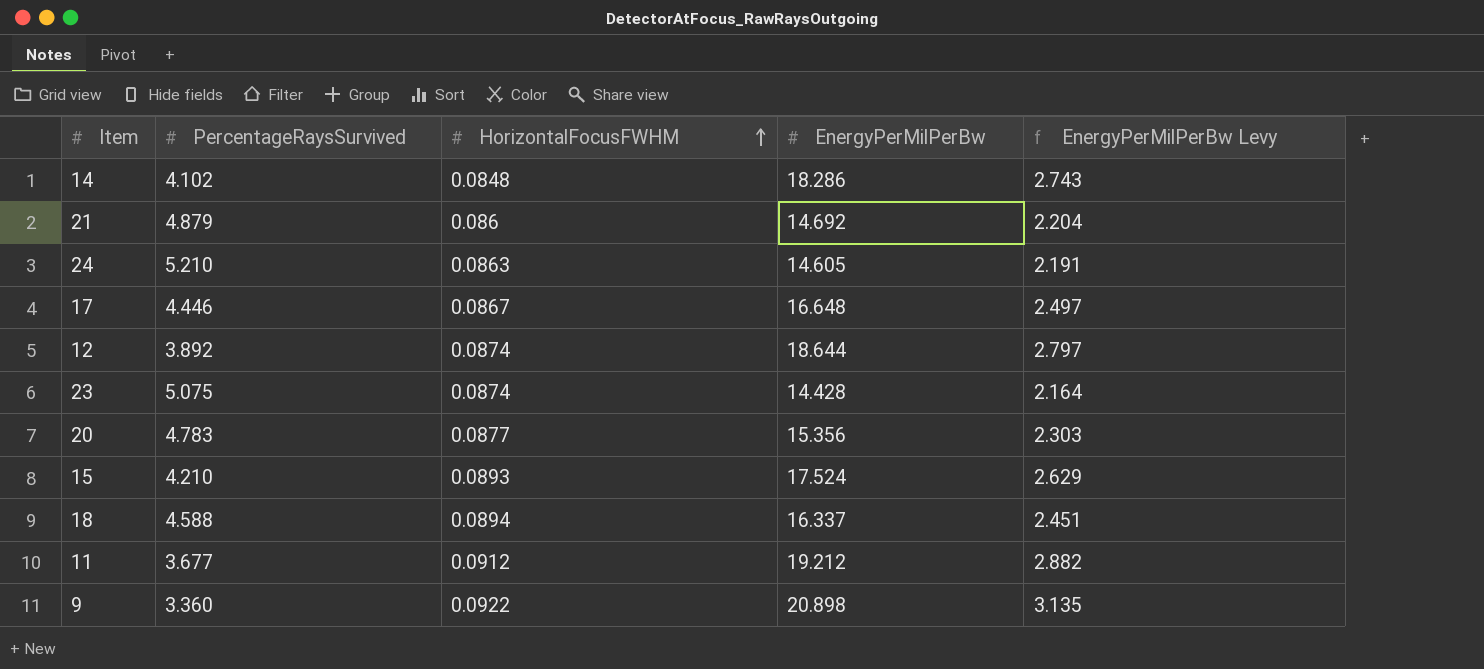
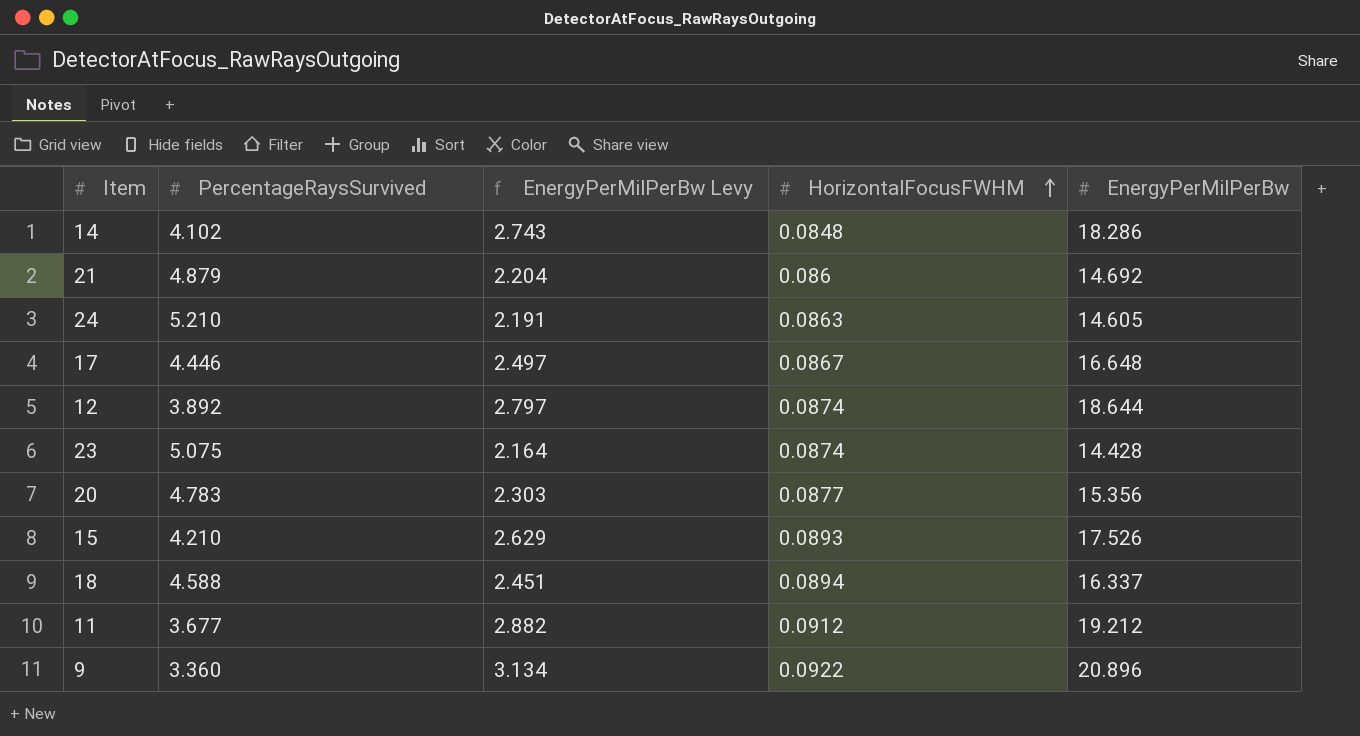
column EnergyPerMilPerBw Levy | position: 5 -> 3
15 | EnergyPerMilPerBw: 17.524 -> 17.526
9 | EnergyPerMilPerBw Levy: 3.135 -> 3.134
9 | EnergyPerMilPerBw: 20.898 -> 20.896

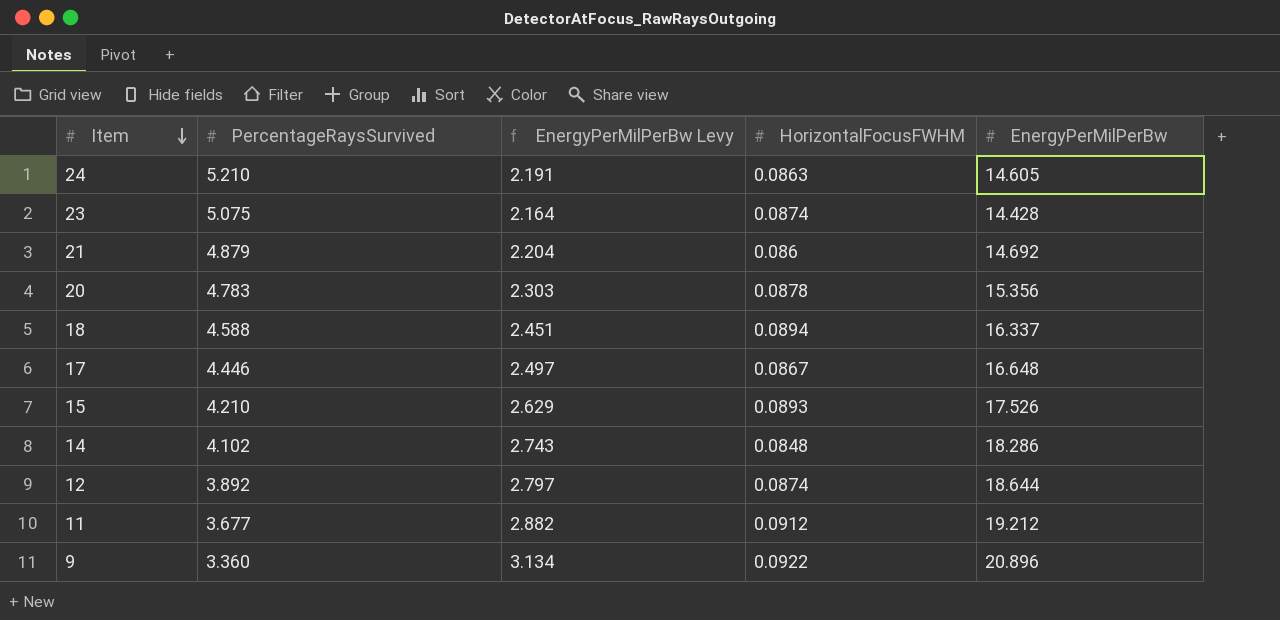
row order: HorizontalFocusFWHM ascending -> Item descending
20 | HorizontalFocusFWHM: 0.0877 -> 0.0878

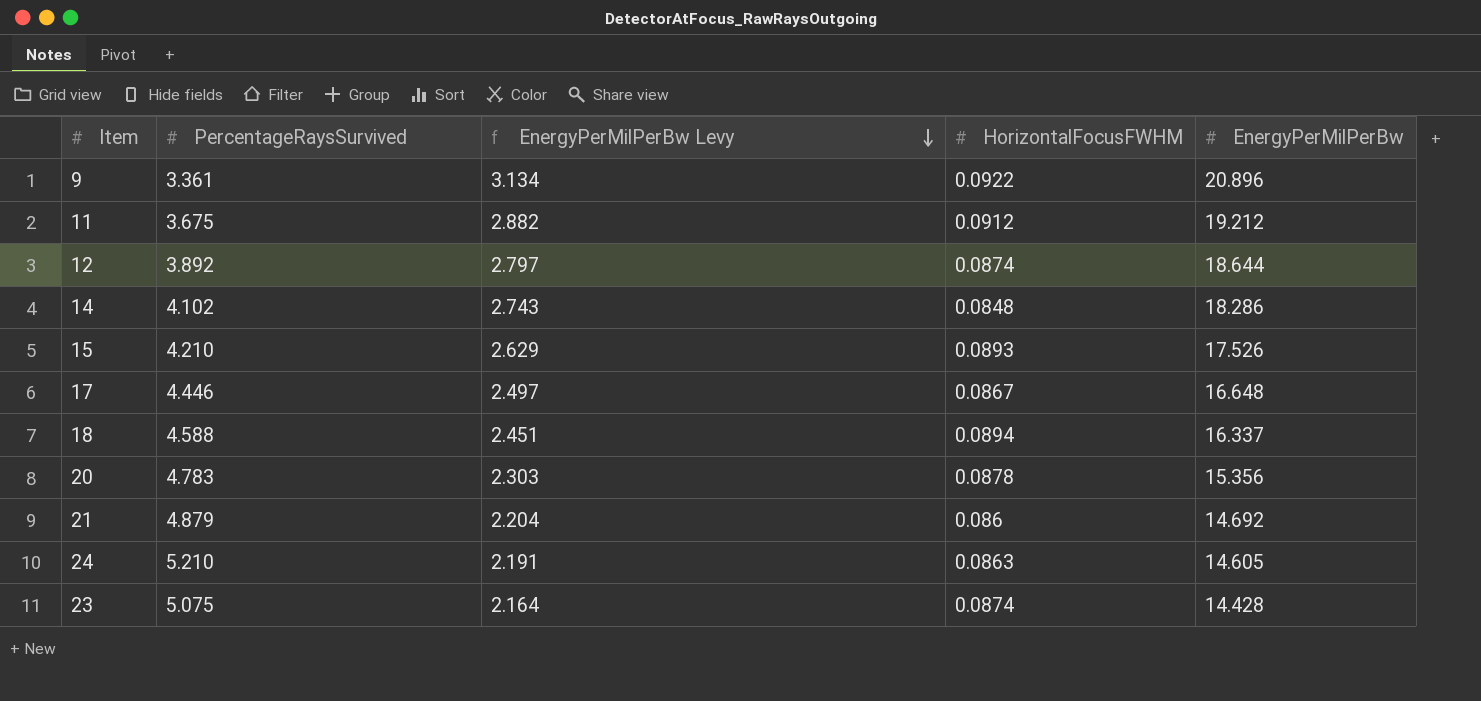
row order: Item descending -> EnergyPerMilPerBw Levy descending
9 | PercentageRaysSurvived: 3.360 -> 3.361
11 | PercentageRaysSurvived: 3.677 -> 3.675

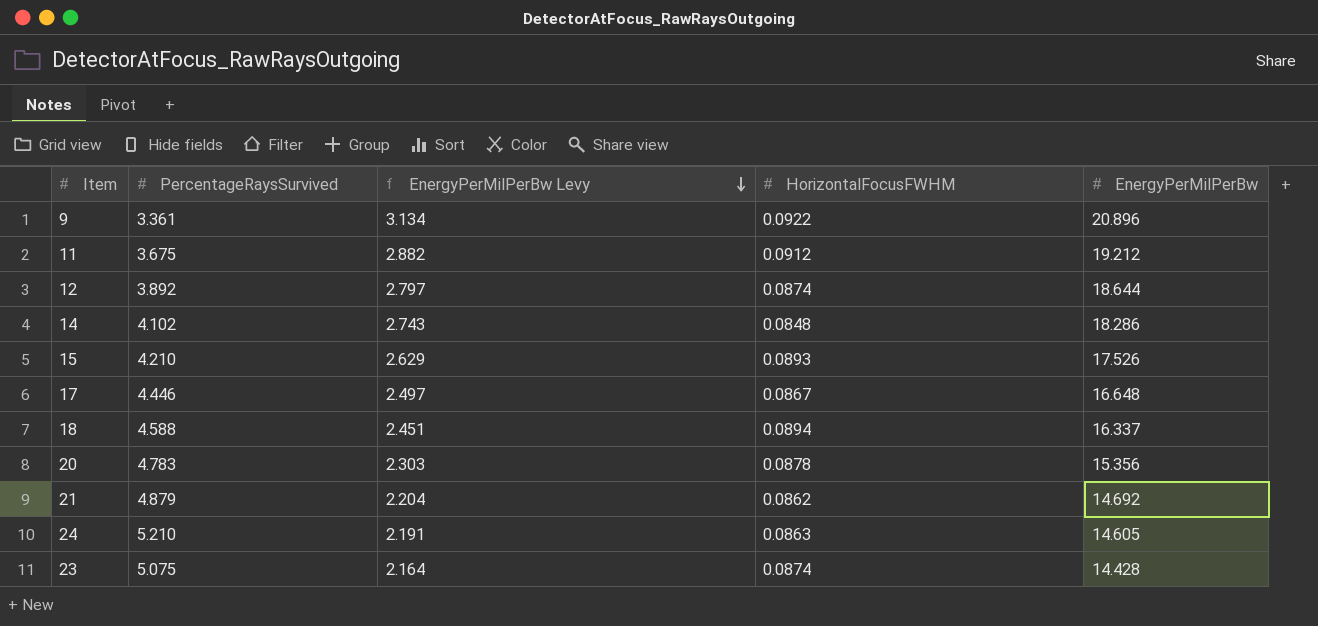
21 | HorizontalFocusFWHM: 0.086 -> 0.0862

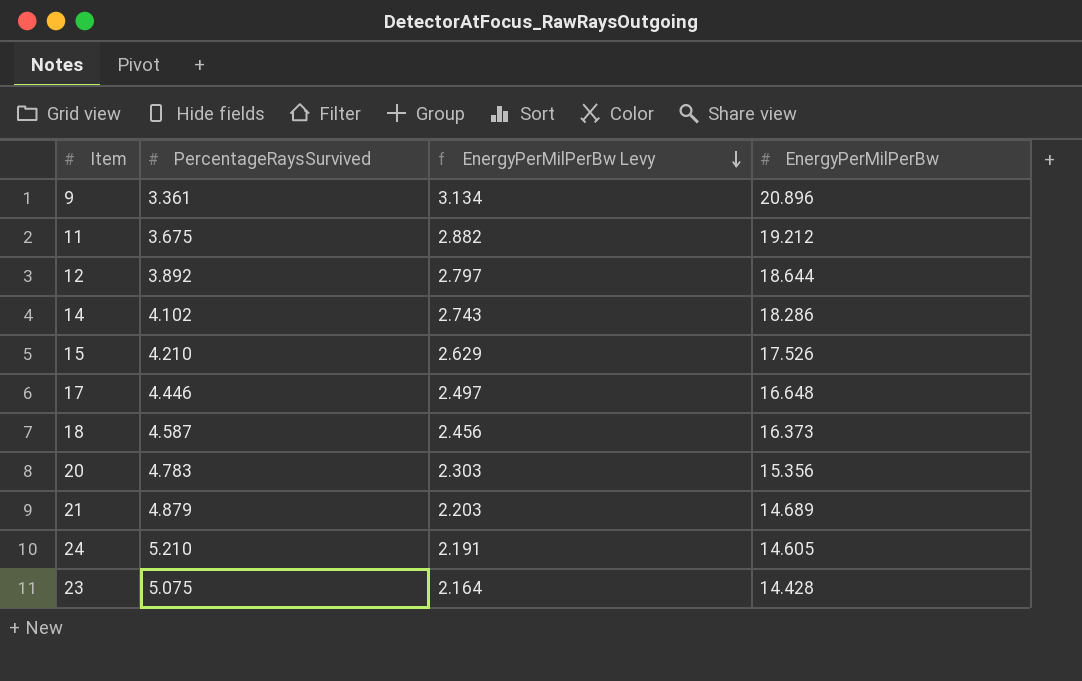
column HorizontalFocusFWHM | position: 4 -> none
18 | PercentageRaysSurvived: 4.588 -> 4.587
18 | EnergyPerMilPerBw Levy: 2.451 -> 2.456
18 | EnergyPerMilPerBw: 16.337 -> 16.373
21 | EnergyPerMilPerBw Levy: 2.204 -> 2.203
21 | EnergyPerMilPerBw: 14.692 -> 14.689

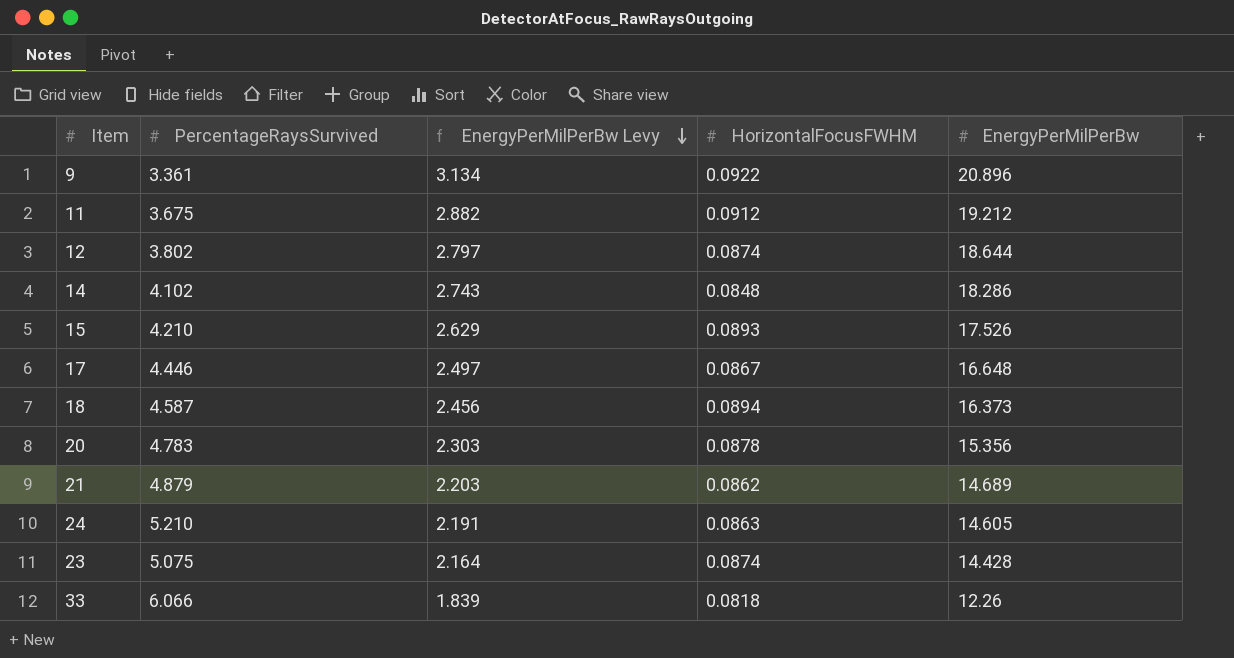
column HorizontalFocusFWHM | position: none -> 4
12 | PercentageRaysSurvived: 3.892 -> 3.802
row 33: none -> 6.066 | 1.839 | 0.0818 | 12.26

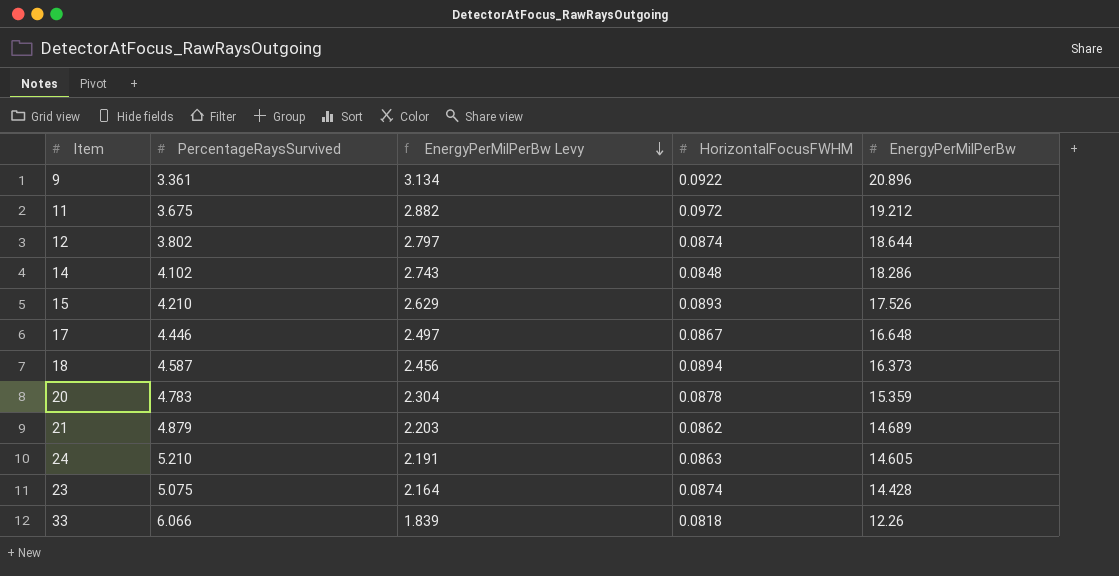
11 | HorizontalFocusFWHM: 0.0912 -> 0.0972
20 | EnergyPerMilPerBw Levy: 2.303 -> 2.304
20 | EnergyPerMilPerBw: 15.356 -> 15.359

